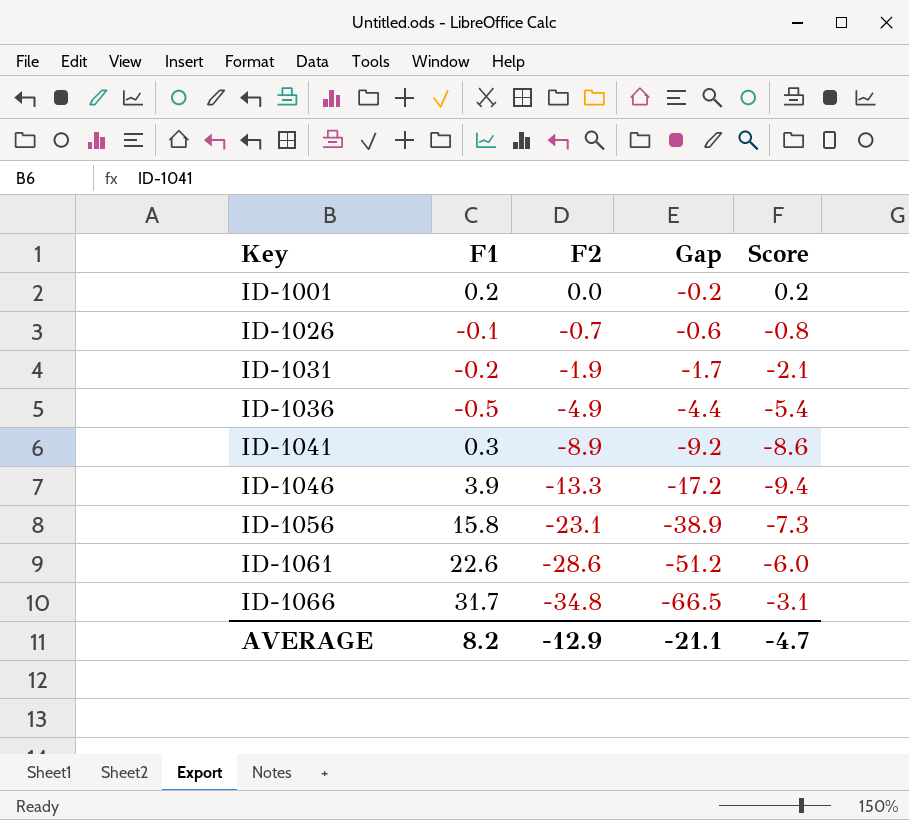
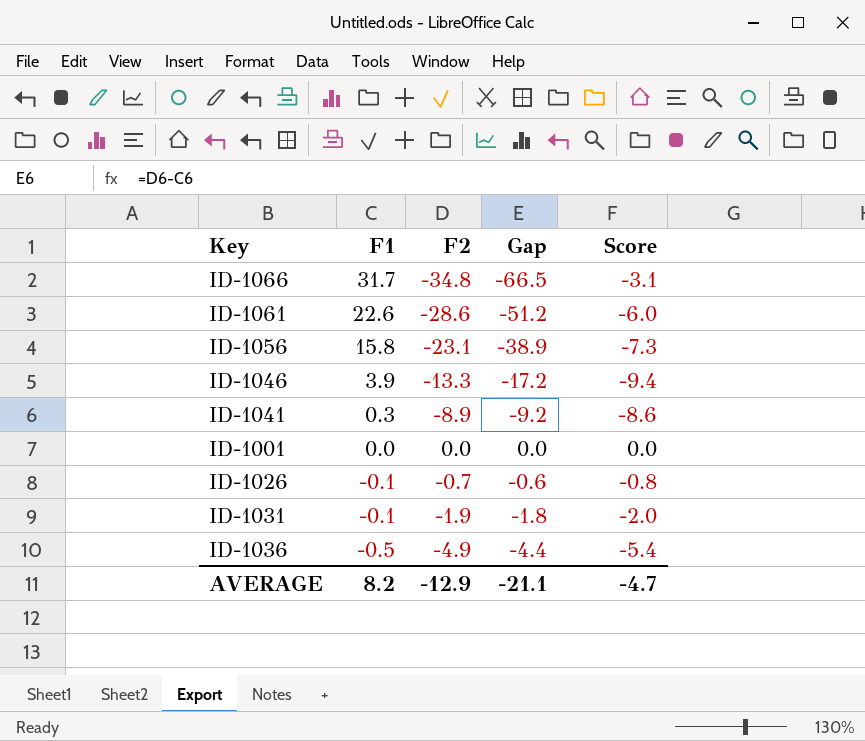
row order: Key ascending -> F1 descending
ID-1001 | F1: 0.2 -> 0.0
ID-1001 | Gap: -0.2 -> 0.0
ID-1001 | Score: 0.2 -> 0.0
ID-1031 | F1: -0.2 -> -0.1
ID-1031 | Gap: -1.7 -> -1.8
ID-1031 | Score: -2.1 -> -2.0

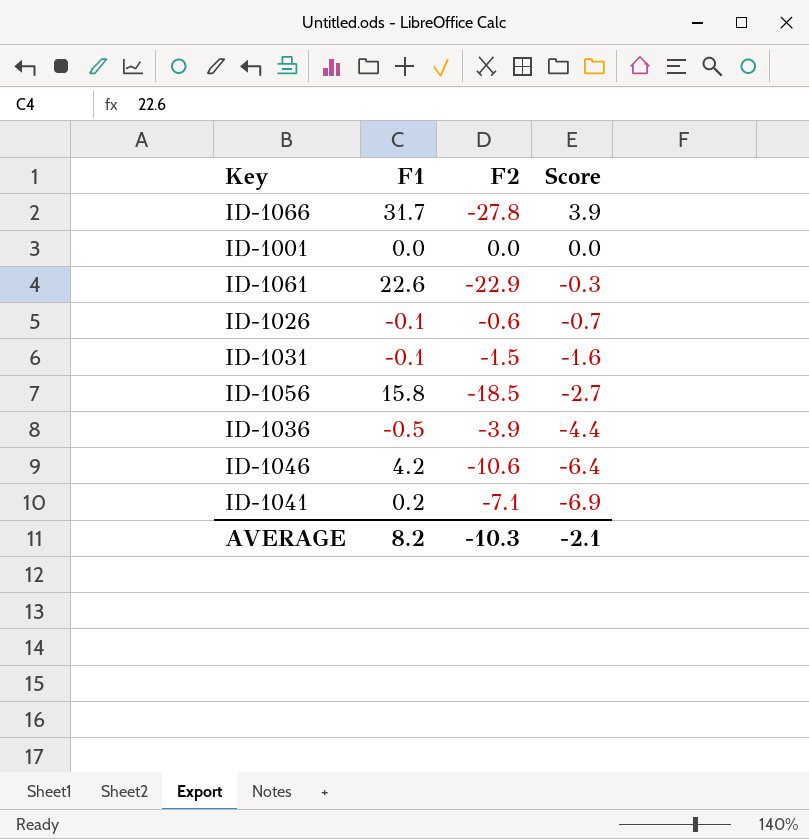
row order: F1 descending -> Score descending
column Gap | formula: [F2] - [F1] -> none
ID-1066 | F2: -34.8 -> -27.8
ID-1066 | Score: -3.1 -> 3.9
ID-1061 | F2: -28.6 -> -22.9
ID-1061 | Score: -6.0 -> -0.3
ID-1026 | F2: -0.7 -> -0.6
ID-1026 | Score: -0.8 -> -0.7
ID-1031 | F2: -1.9 -> -1.5
ID-1031 | Score: -2.0 -> -1.6
ID-1056 | F2: -23.1 -> -18.5
ID-1056 | Score: -7.3 -> -2.7
ID-1036 | F2: -4.9 -> -3.9
ID-1036 | Score: -5.4 -> -4.4
ID-1046 | F1: 3.9 -> 4.2
ID-1046 | F2: -13.3 -> -10.6
ID-1046 | Score: -9.4 -> -6.4
ID-1041 | F1: 0.3 -> 0.2
ID-1041 | F2: -8.9 -> -7.1
ID-1041 | Score: -8.6 -> -6.9
AVERAGE | F2: -12.9 -> -10.3
AVERAGE | Score: -4.7 -> -2.1

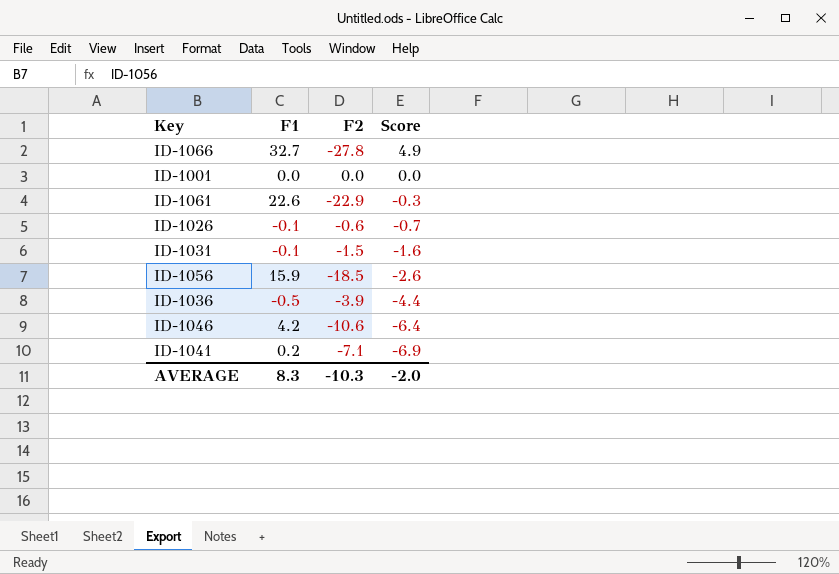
ID-1066 | F1: 31.7 -> 32.7
ID-1066 | Score: 3.9 -> 4.9
ID-1056 | F1: 15.8 -> 15.9
ID-1056 | Score: -2.7 -> -2.6
AVERAGE | F1: 8.2 -> 8.3
AVERAGE | Score: -2.1 -> -2.0

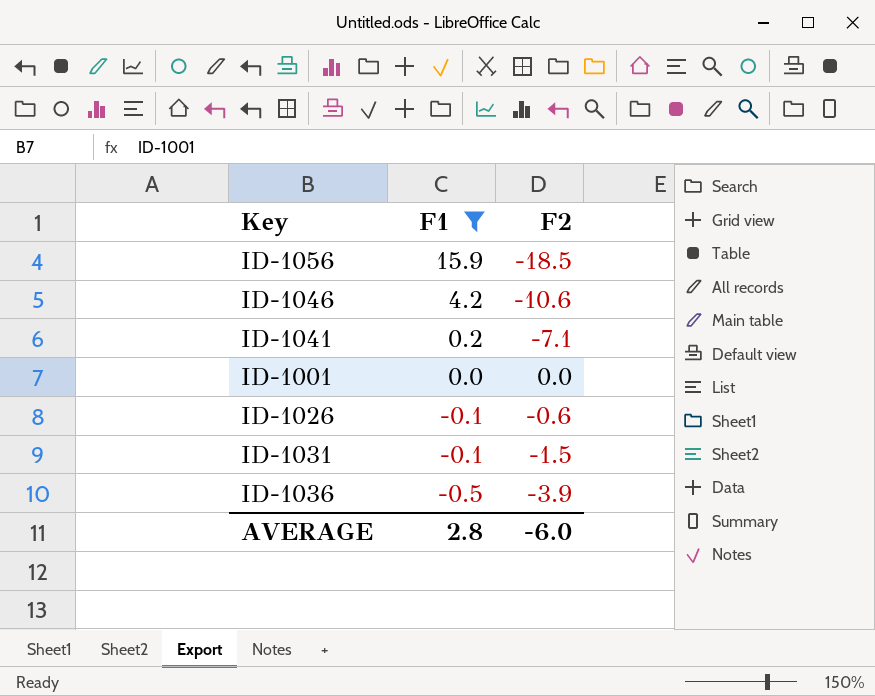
filter: none -> F1 <= 15.9
row order: Score descending -> F1 descending
column Score | formula: [F1] + [F2] -> none
AVERAGE | F1: 8.3 -> 2.8
AVERAGE | F2: -10.3 -> -6.0

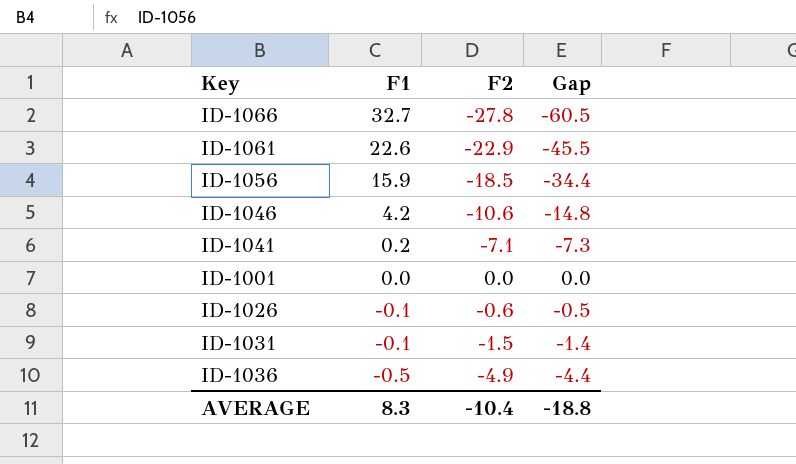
filter: F1 <= 15.9 -> none
column Gap | formula: none -> [F2] - [F1]
ID-1036 | F2: -3.9 -> -4.9
AVERAGE | F1: 2.8 -> 8.3
AVERAGE | F2: -6.0 -> -10.4

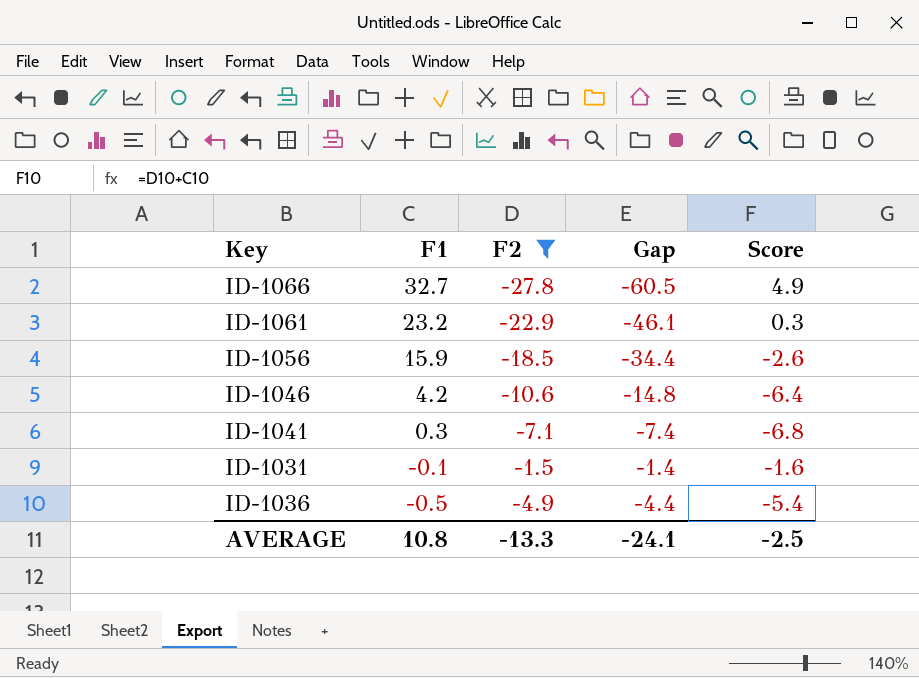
filter: none -> F2 <= -1.5
column Score | formula: none -> [F1] + [F2]
ID-1061 | F1: 22.6 -> 23.2
ID-1061 | Gap: -45.5 -> -46.1
ID-1041 | F1: 0.2 -> 0.3
ID-1041 | Gap: -7.3 -> -7.4
AVERAGE | F1: 8.3 -> 10.8
AVERAGE | F2: -10.4 -> -13.3
AVERAGE | Gap: -18.8 -> -24.1

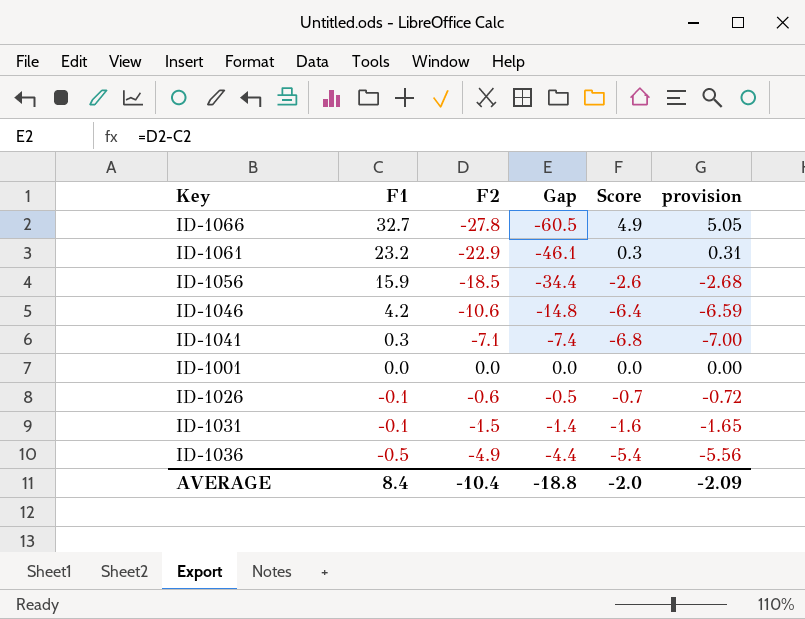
filter: F2 <= -1.5 -> none
column provision | formula: none -> [Score] * 1.03
AVERAGE | F1: 10.8 -> 8.4
AVERAGE | F2: -13.3 -> -10.4
AVERAGE | Gap: -24.1 -> -18.8
AVERAGE | Score: -2.5 -> -2.0

